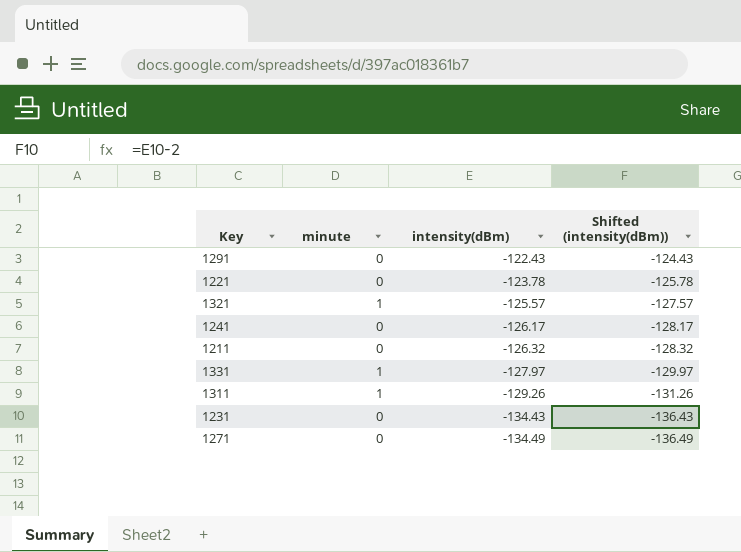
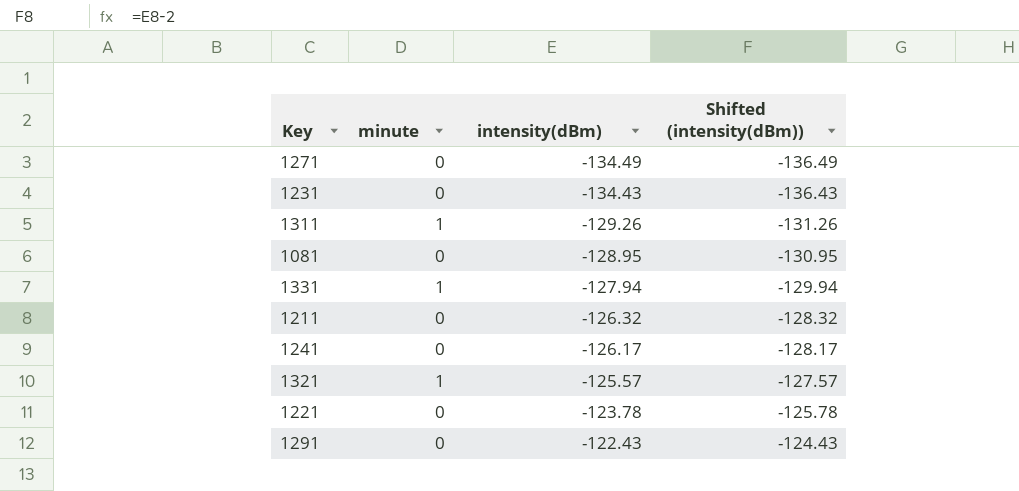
row order: intensity(dBm) descending -> intensity(dBm) ascending
row 1081: none -> 0 | -128.95 | -130.95
1331 | intensity(dBm): -127.97 -> -127.94
1331 | Shifted (intensity(dBm)): -129.97 -> -129.94

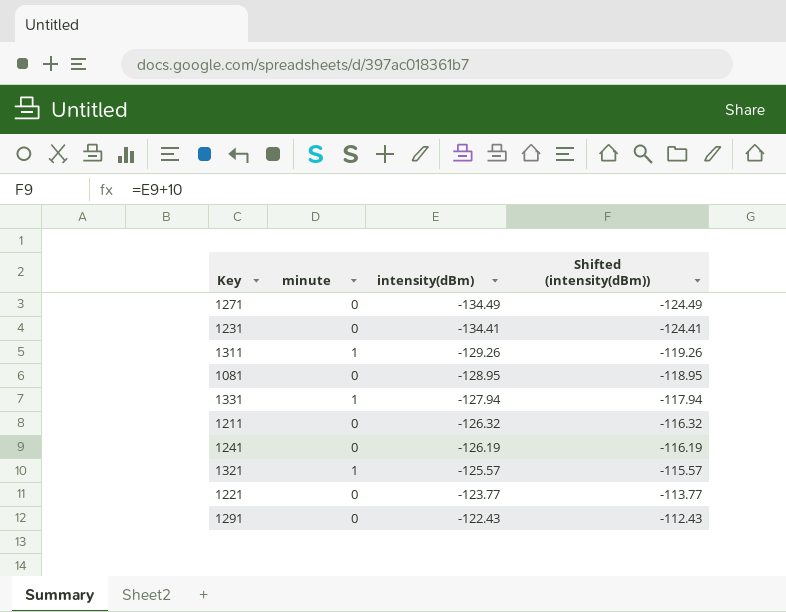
column Shifted (intensity(dBm)) | formula: [intensity(dBm)] - 2 -> [intensity(dBm)] + 10
1231 | intensity(dBm): -134.43 -> -134.41
1241 | intensity(dBm): -126.17 -> -126.19
1221 | intensity(dBm): -123.78 -> -123.77

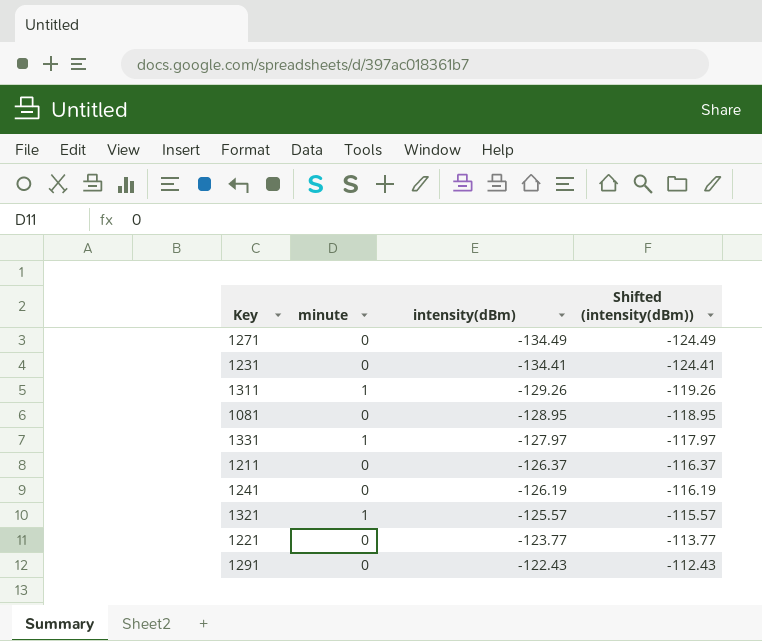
1331 | intensity(dBm): -127.94 -> -127.97
1331 | Shifted (intensity(dBm)): -117.94 -> -117.97
1211 | intensity(dBm): -126.32 -> -126.37
1211 | Shifted (intensity(dBm)): -116.32 -> -116.37

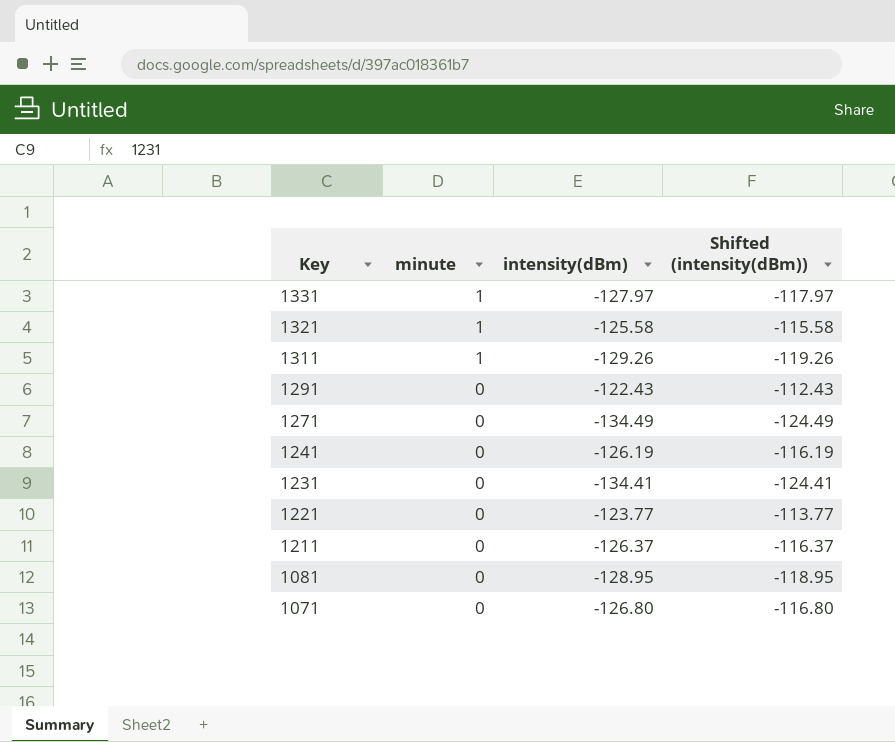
row order: intensity(dBm) ascending -> Key descending
1321 | intensity(dBm): -125.57 -> -125.58
1321 | Shifted (intensity(dBm)): -115.57 -> -115.58
row 1071: none -> 0 | -126.80 | -116.80

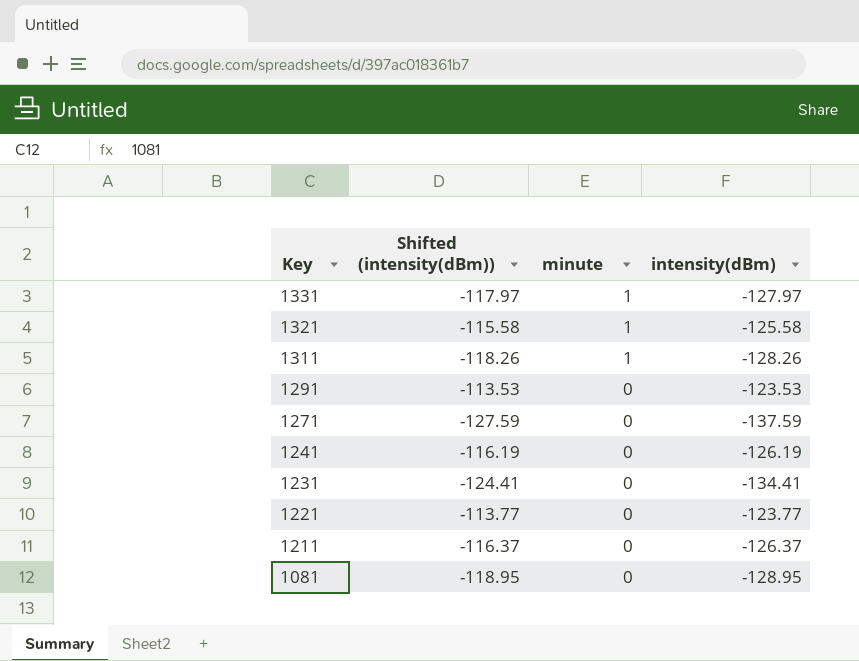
column Shifted (intensity(dBm)) | position: 4 -> 2
row 1071: 0 | -126.80 | -116.80 -> none
1311 | Shifted (intensity(dBm)): -119.26 -> -118.26
1311 | intensity(dBm): -129.26 -> -128.26
1291 | Shifted (intensity(dBm)): -112.43 -> -113.53
1291 | intensity(dBm): -122.43 -> -123.53
1271 | Shifted (intensity(dBm)): -124.49 -> -127.59
1271 | intensity(dBm): -134.49 -> -137.59

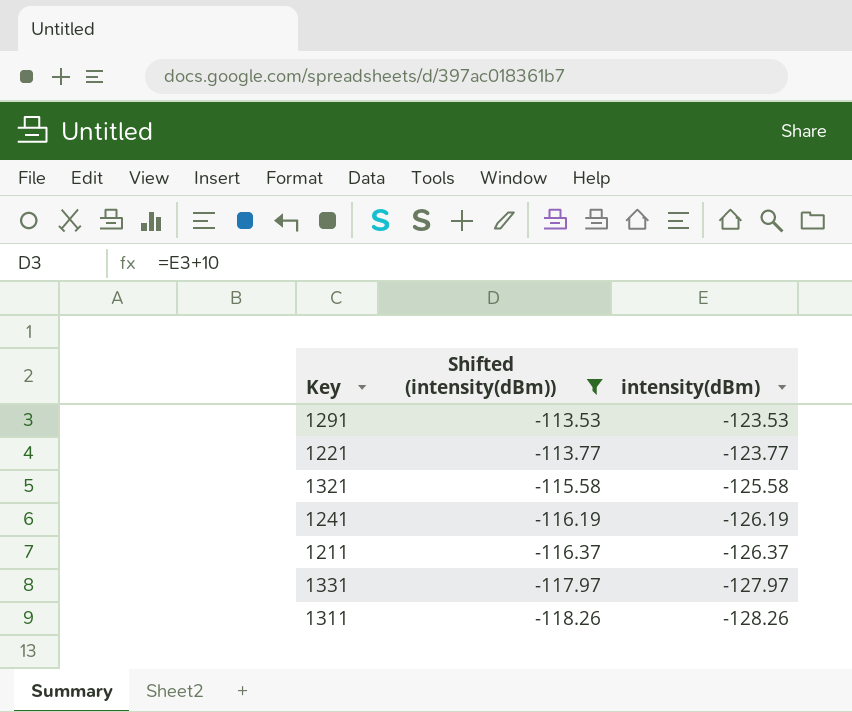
filter: none -> Shifted (intensity(dBm)) >= -118.26
row order: Key descending -> Shifted (intensity(dBm)) descending
column minute | position: 3 -> none

